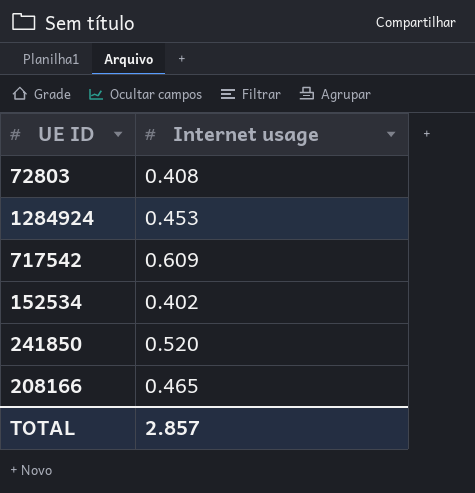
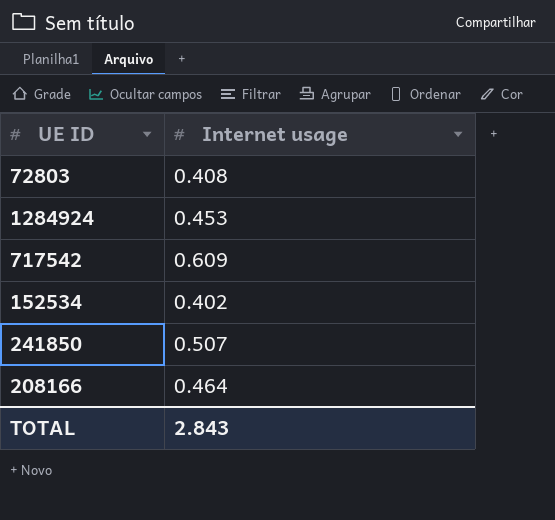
241850 | Internet usage: 0.520 -> 0.507
208166 | Internet usage: 0.465 -> 0.464
TOTAL | Internet usage: 2.857 -> 2.843

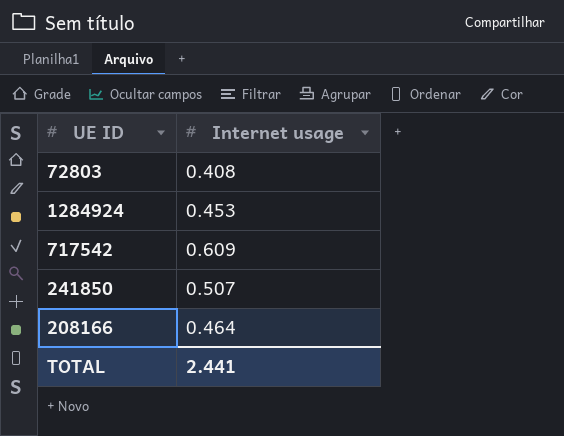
row 152534: 0.402 -> none
TOTAL | Internet usage: 2.843 -> 2.441

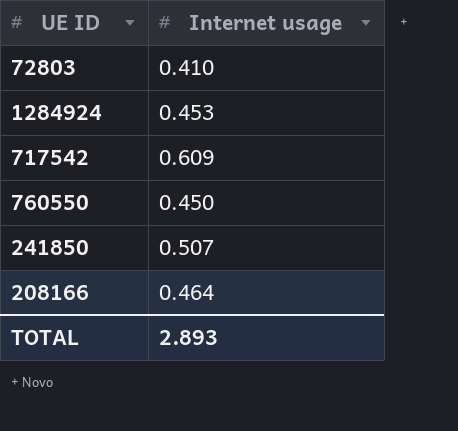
72803 | Internet usage: 0.408 -> 0.410
row 760550: none -> 0.450
TOTAL | Internet usage: 2.441 -> 2.893

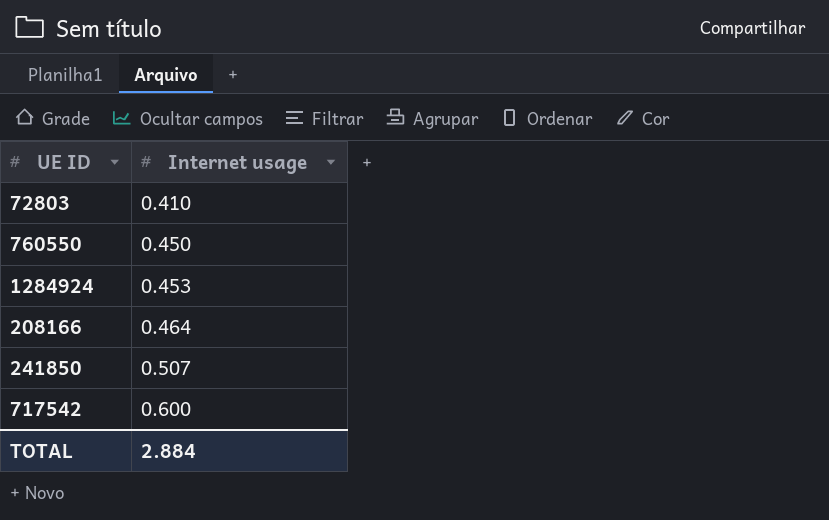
row order: none -> Internet usage ascending
717542 | Internet usage: 0.609 -> 0.600
TOTAL | Internet usage: 2.893 -> 2.884

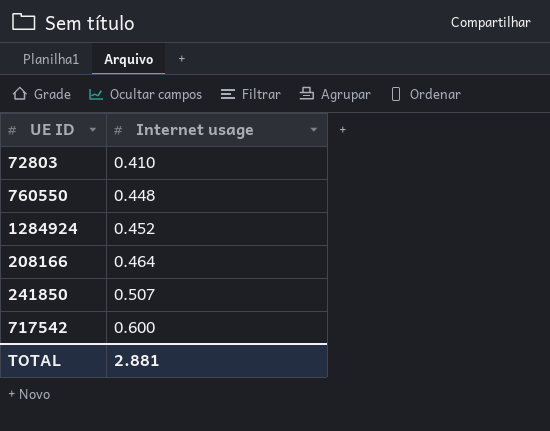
760550 | Internet usage: 0.450 -> 0.448
1284924 | Internet usage: 0.453 -> 0.452
TOTAL | Internet usage: 2.884 -> 2.881

